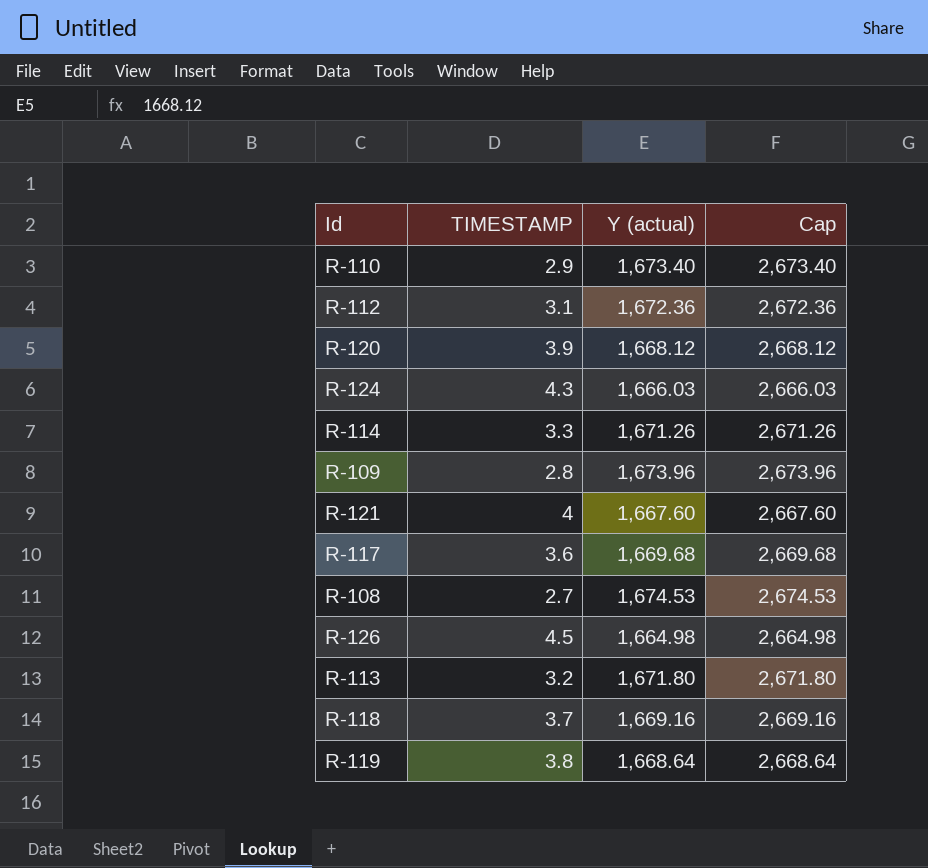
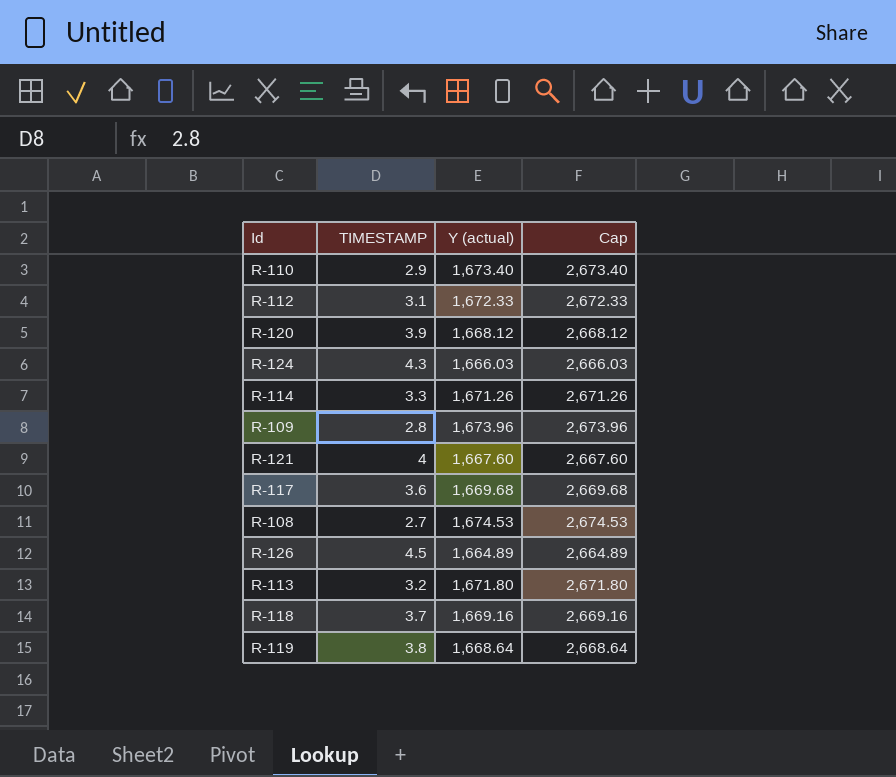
R-112 | Y (actual): 1,672.36 -> 1,672.33
R-112 | Cap: 2,672.36 -> 2,672.33
R-126 | Y (actual): 1,664.98 -> 1,664.89
R-126 | Cap: 2,664.98 -> 2,664.89

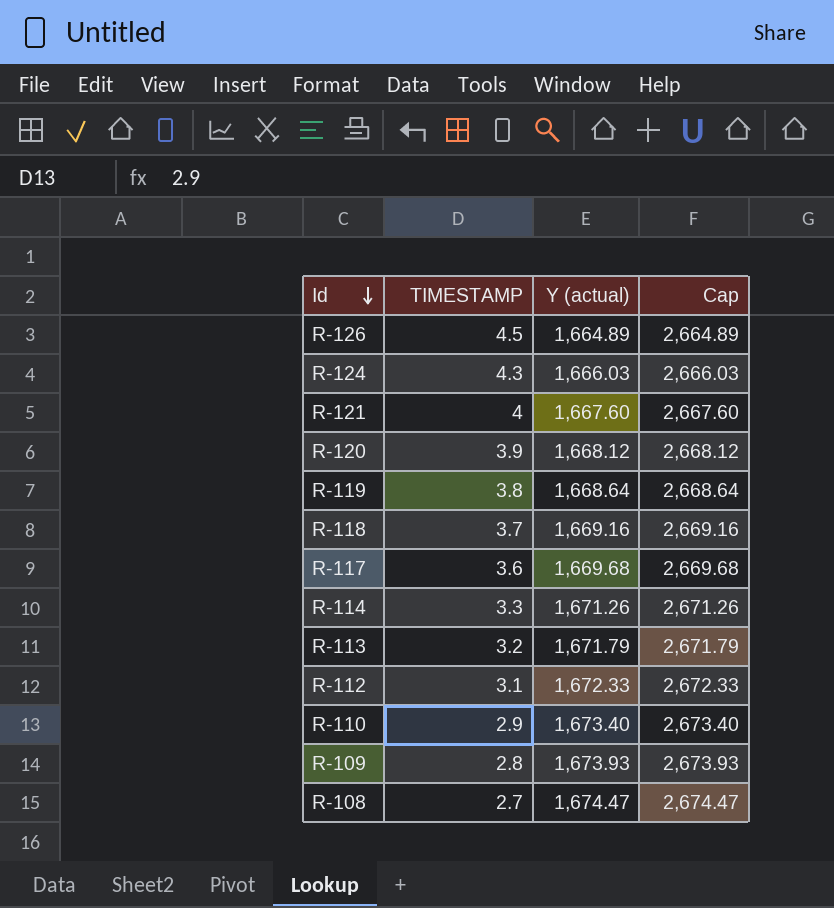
row order: none -> Id descending
R-113 | Y (actual): 1,671.80 -> 1,671.79
R-113 | Cap: 2,671.80 -> 2,671.79
R-109 | Y (actual): 1,673.96 -> 1,673.93
R-109 | Cap: 2,673.96 -> 2,673.93
R-108 | Y (actual): 1,674.53 -> 1,674.47
R-108 | Cap: 2,674.53 -> 2,674.47

